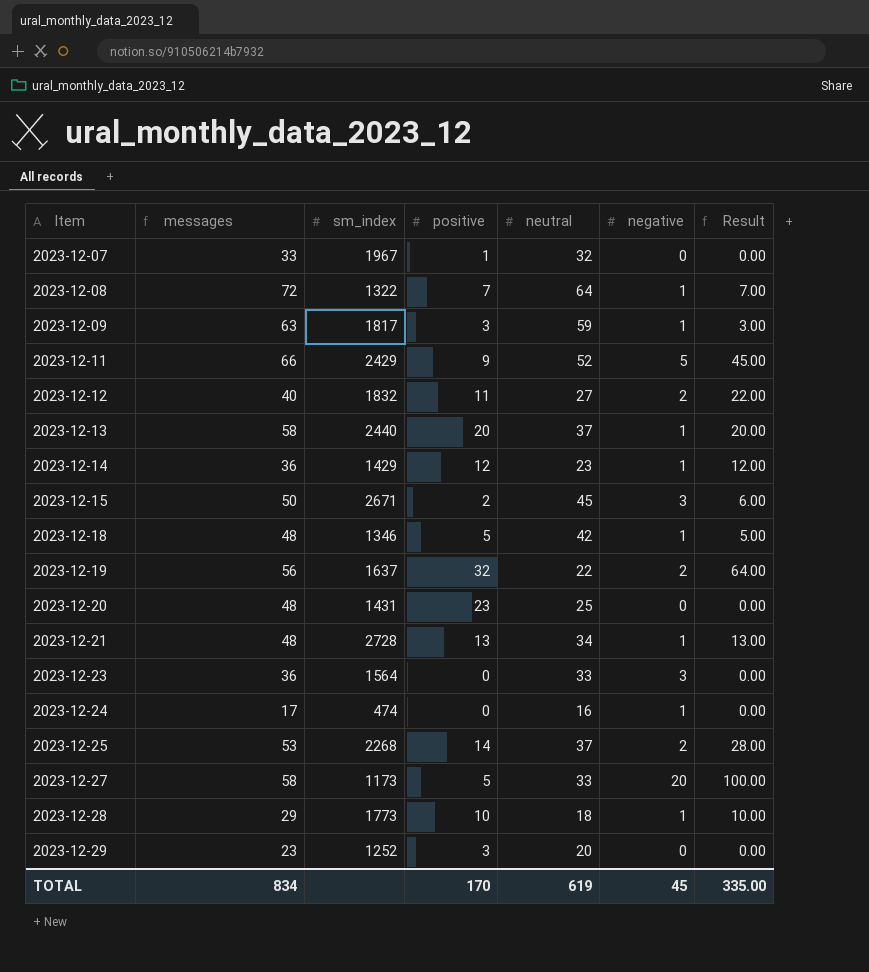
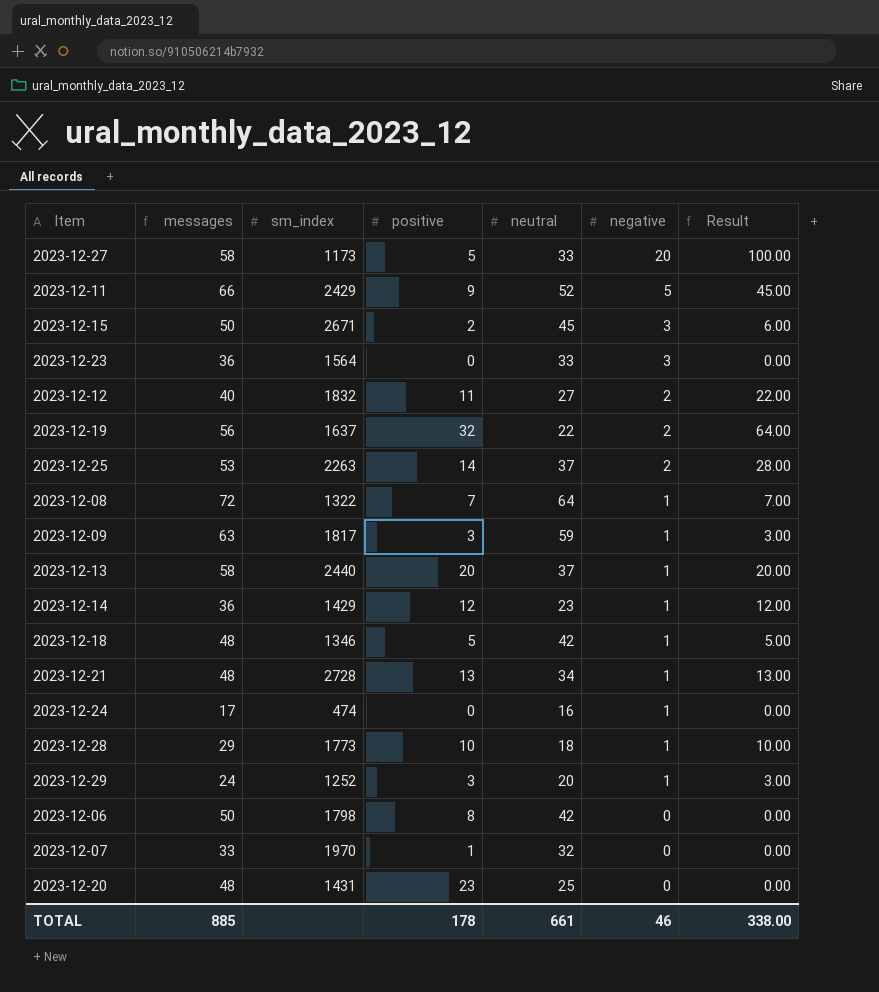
row order: Item ascending -> negative descending
2023-12-25 | sm_index: 2268 -> 2263
2023-12-29 | messages: 23 -> 24
2023-12-29 | negative: 0 -> 1
2023-12-29 | Result: 0.00 -> 3.00
row 2023-12-06: none -> 50 | 1798 | 8 | 42 | 0 | 0.00
2023-12-07 | sm_index: 1967 -> 1970
TOTAL | messages: 834 -> 885
TOTAL | positive: 170 -> 178
TOTAL | neutral: 619 -> 661
TOTAL | negative: 45 -> 46
TOTAL | Result: 335.00 -> 338.00

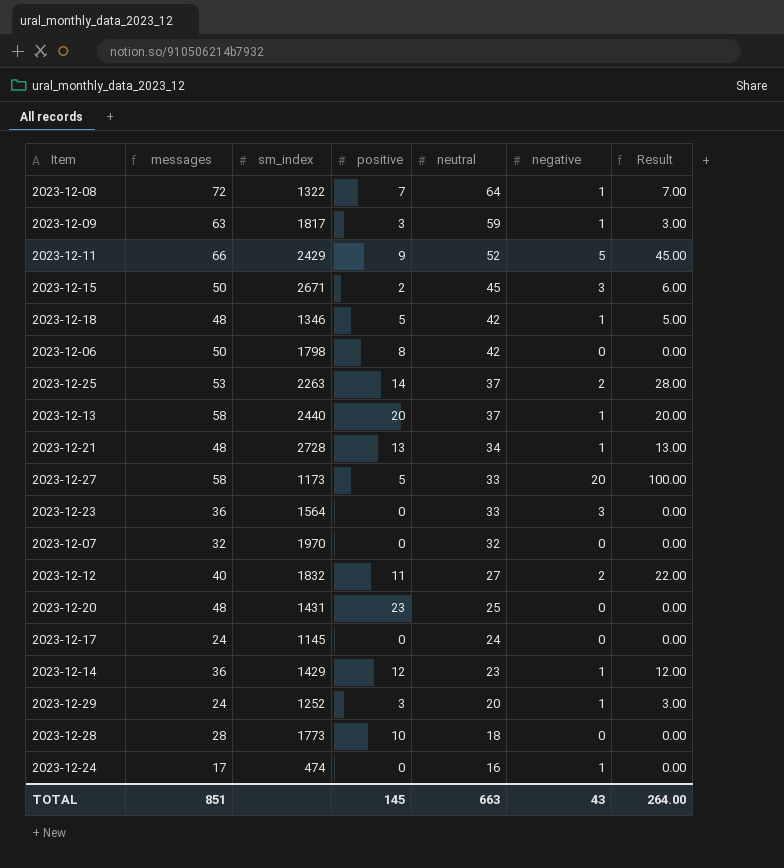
row order: negative descending -> neutral descending
row 2023-12-19: 56 | 1637 | 32 | 22 | 2 | 64.00 -> none
2023-12-07 | messages: 33 -> 32
2023-12-07 | positive: 1 -> 0
row 2023-12-17: none -> 24 | 1145 | 0 | 24 | 0 | 0.00
2023-12-28 | messages: 29 -> 28
2023-12-28 | negative: 1 -> 0
2023-12-28 | Result: 10.00 -> 0.00
TOTAL | messages: 885 -> 851
TOTAL | positive: 178 -> 145
TOTAL | neutral: 661 -> 663
TOTAL | negative: 46 -> 43
TOTAL | Result: 338.00 -> 264.00

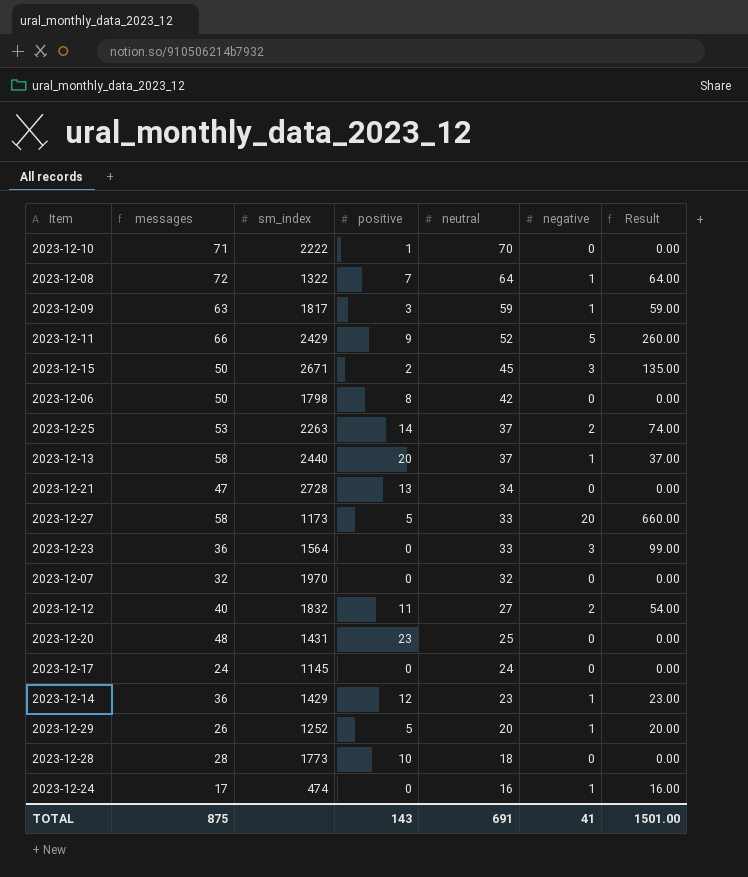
column Result | formula: [positive] * [negative] -> [neutral] * [negative]
row 2023-12-18: 48 | 1346 | 5 | 42 | 1 | 5.00 -> none
row 2023-12-10: none -> 71 | 2222 | 1 | 70 | 0 | 0.00
2023-12-21 | messages: 48 -> 47
2023-12-21 | negative: 1 -> 0
2023-12-29 | messages: 24 -> 26
2023-12-29 | positive: 3 -> 5
TOTAL | messages: 851 -> 875
TOTAL | positive: 145 -> 143
TOTAL | neutral: 663 -> 691
TOTAL | negative: 43 -> 41
TOTAL | Result: 264.00 -> 1501.00

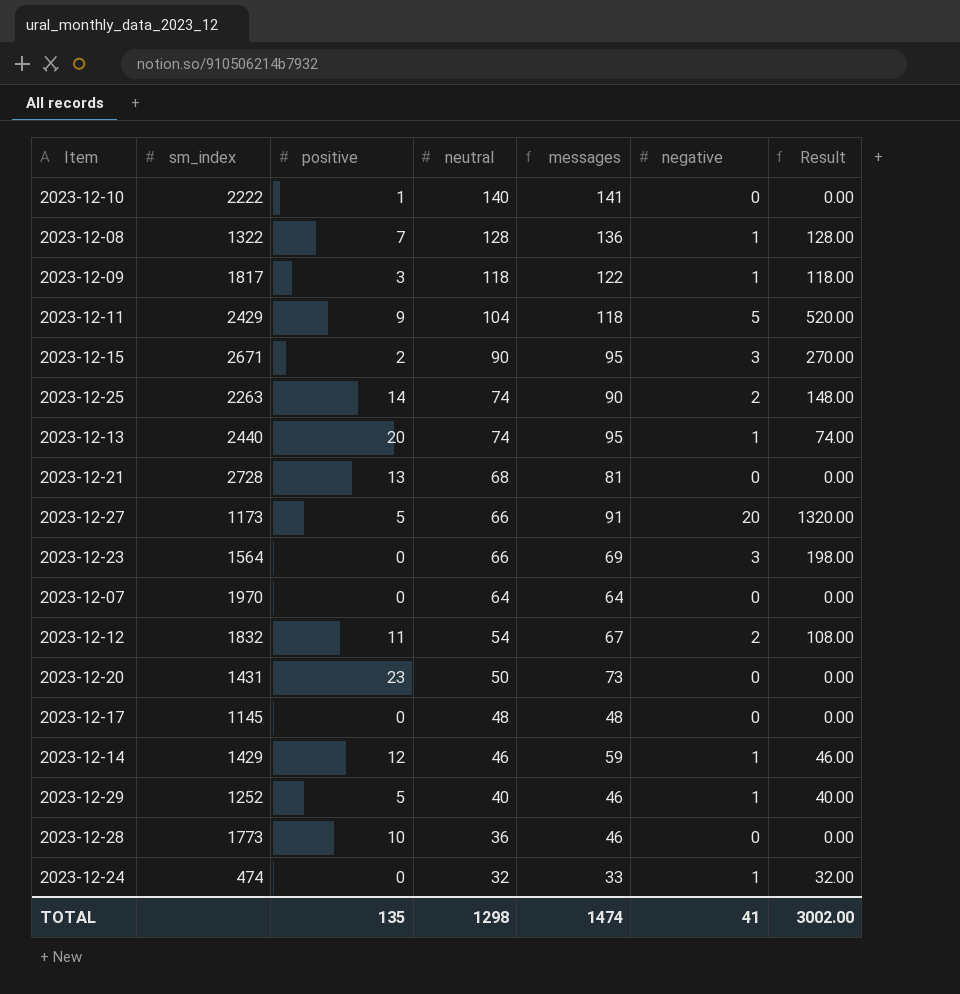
column messages | position: 2 -> 5
row 2023-12-06: 50 | 1798 | 8 | 42 | 0 | 0.00 -> none
2023-12-10 | neutral: 70 -> 140
2023-12-10 | messages: 71 -> 141
2023-12-08 | neutral: 64 -> 128
2023-12-08 | messages: 72 -> 136
2023-12-08 | Result: 64.00 -> 128.00
2023-12-09 | neutral: 59 -> 118
2023-12-09 | messages: 63 -> 122
2023-12-09 | Result: 59.00 -> 118.00
2023-12-11 | neutral: 52 -> 104
2023-12-11 | messages: 66 -> 118
2023-12-11 | Result: 260.00 -> 520.00
2023-12-15 | neutral: 45 -> 90
2023-12-15 | messages: 50 -> 95
2023-12-15 | Result: 135.00 -> 270.00
2023-12-25 | neutral: 37 -> 74
2023-12-25 | messages: 53 -> 90
2023-12-25 | Result: 74.00 -> 148.00
2023-12-13 | neutral: 37 -> 74
2023-12-13 | messages: 58 -> 95
2023-12-13 | Result: 37.00 -> 74.00
2023-12-21 | neutral: 34 -> 68
2023-12-21 | messages: 47 -> 81
2023-12-27 | neutral: 33 -> 66
2023-12-27 | messages: 58 -> 91
2023-12-27 | Result: 660.00 -> 1320.00
2023-12-23 | neutral: 33 -> 66
2023-12-23 | messages: 36 -> 69
2023-12-23 | Result: 99.00 -> 198.00
2023-12-07 | neutral: 32 -> 64
2023-12-07 | messages: 32 -> 64
2023-12-12 | neutral: 27 -> 54
2023-12-12 | messages: 40 -> 67
2023-12-12 | Result: 54.00 -> 108.00
2023-12-20 | neutral: 25 -> 50
2023-12-20 | messages: 48 -> 73
2023-12-17 | neutral: 24 -> 48
2023-12-17 | messages: 24 -> 48
2023-12-14 | neutral: 23 -> 46
2023-12-14 | messages: 36 -> 59
2023-12-14 | Result: 23.00 -> 46.00
2023-12-29 | neutral: 20 -> 40
2023-12-29 | messages: 26 -> 46
2023-12-29 | Result: 20.00 -> 40.00
2023-12-28 | neutral: 18 -> 36
2023-12-28 | messages: 28 -> 46
2023-12-24 | neutral: 16 -> 32
2023-12-24 | messages: 17 -> 33
2023-12-24 | Result: 16.00 -> 32.00
TOTAL | positive: 143 -> 135
TOTAL | neutral: 691 -> 1298
TOTAL | messages: 875 -> 1474
TOTAL | Result: 1501.00 -> 3002.00

